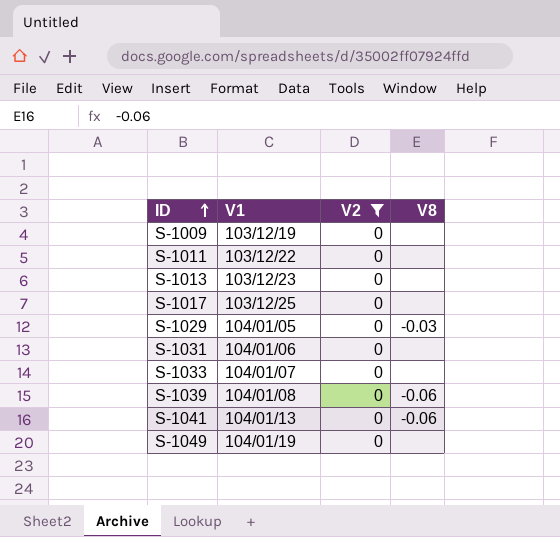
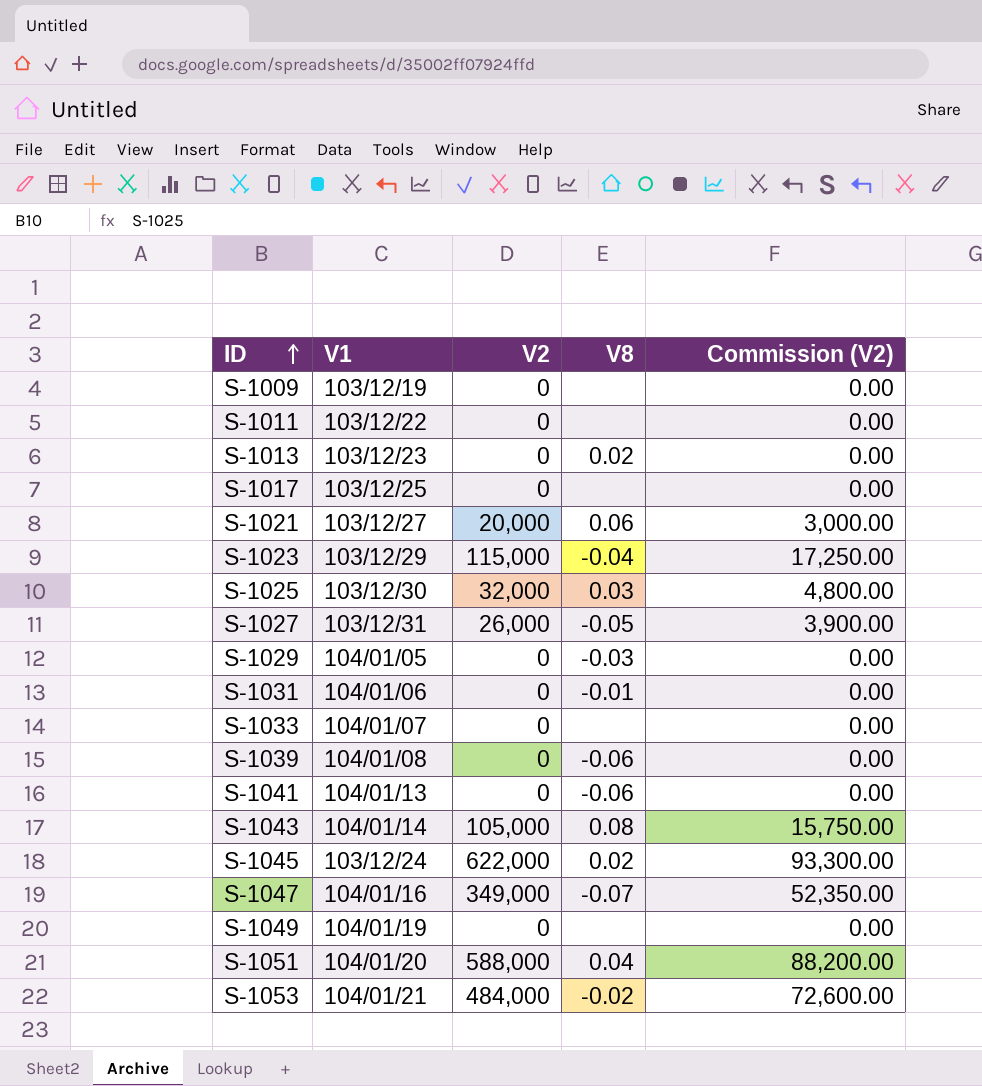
filter: V2 = 0 -> none
column Commission (V2) | formula: none -> [V2] * 0.15
S-1013 | V8: none -> 0.02
S-1031 | V8: none -> -0.01

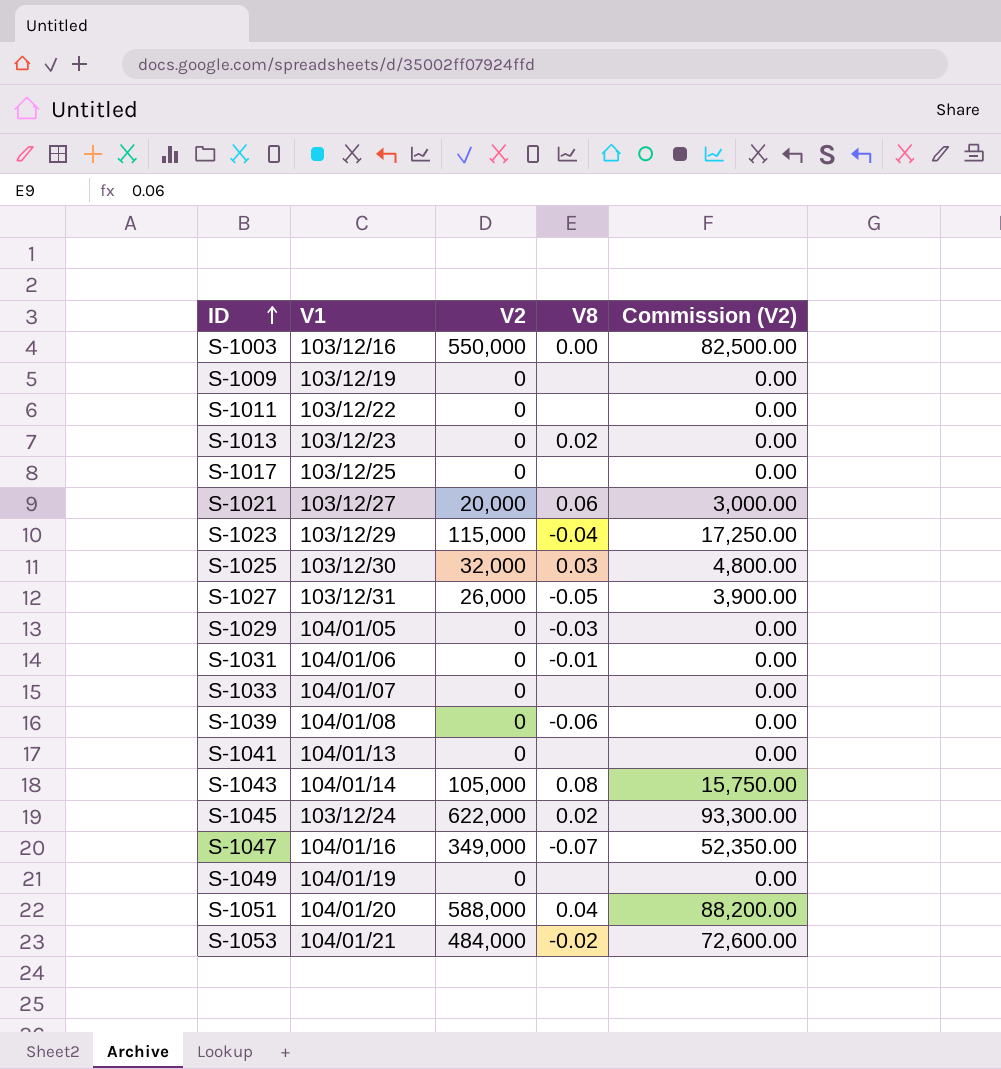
row S-1003: none -> 103/12/16 | 550,000 | 0.00 | 82,500.00
S-1041 | V8: -0.06 -> none

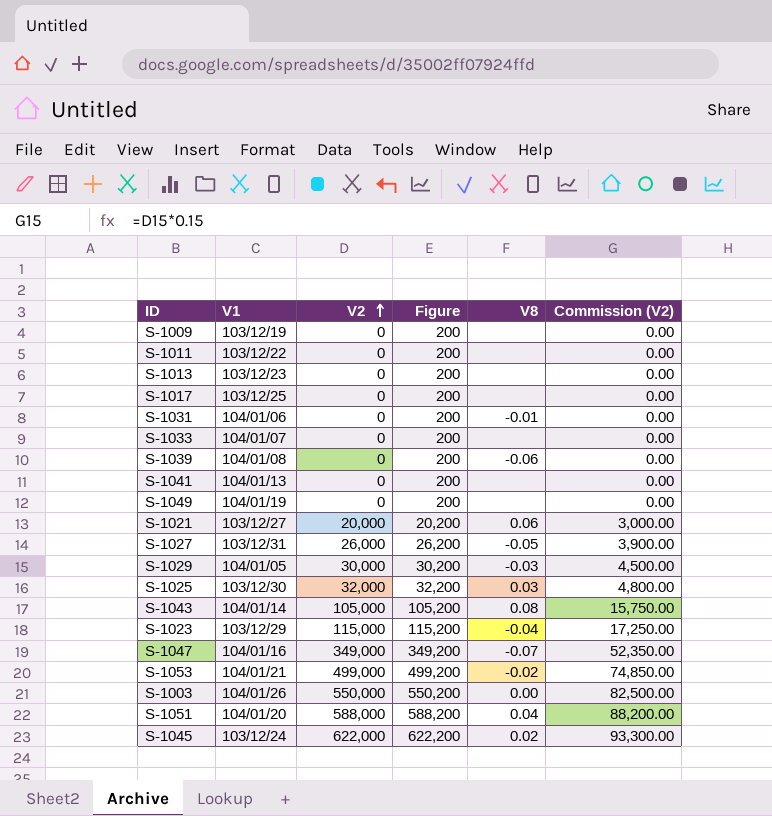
row order: ID ascending -> V2 ascending
column Figure | formula: none -> [V2] + 200
S-1013 | V8: 0.02 -> none
S-1029 | V2: 0 -> 30,000
S-1029 | Commission (V2): 0.00 -> 4,500.00
S-1053 | V2: 484,000 -> 499,000
S-1053 | Commission (V2): 72,600.00 -> 74,850.00
S-1003 | V1: 103/12/16 -> 104/01/26

